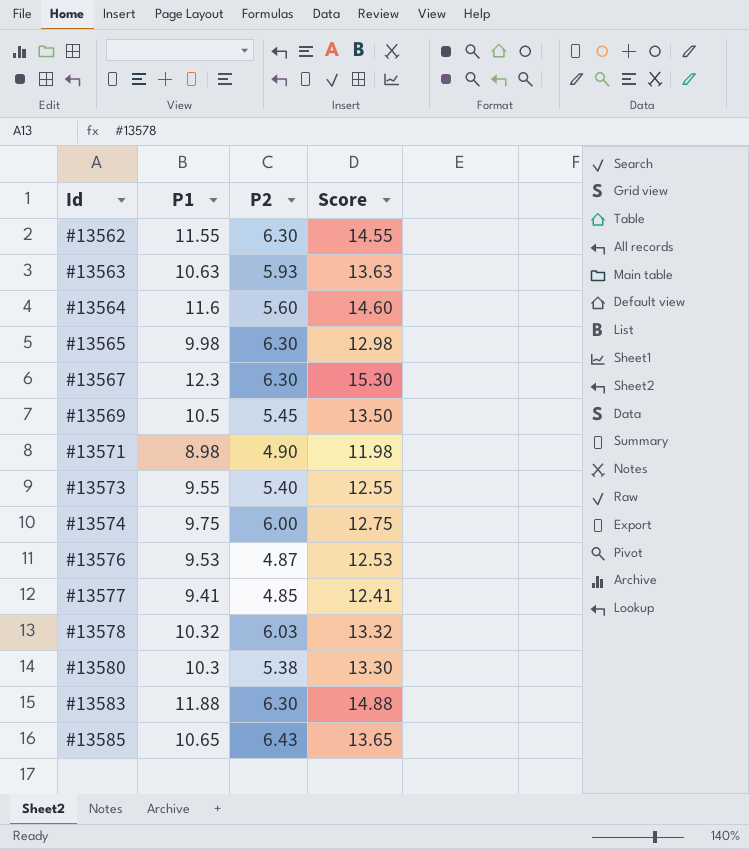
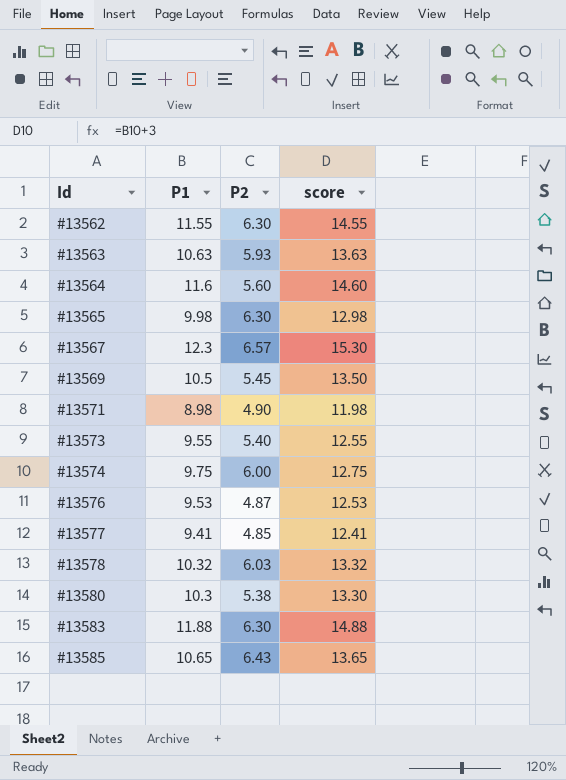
column name: Score -> score
#13567 | P2: 6.30 -> 6.57

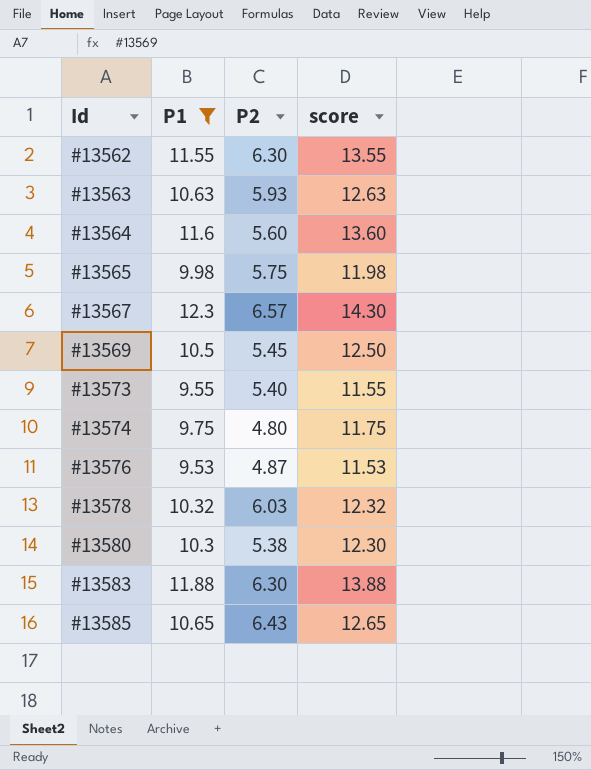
filter: none -> P1 >= 9.53
column score | formula: [P1] + 3 -> [P1] + 2
#13565 | P2: 6.30 -> 5.75
#13574 | P2: 6.00 -> 4.80

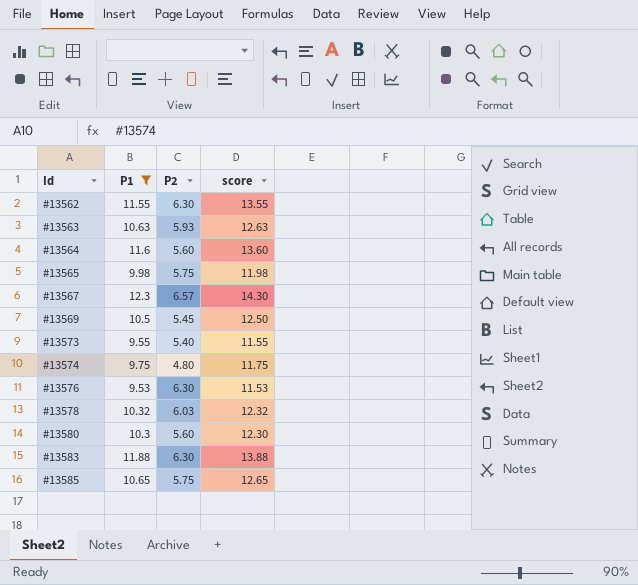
#13576 | P2: 4.87 -> 6.30
#13580 | P2: 5.38 -> 5.60
#13585 | P2: 6.43 -> 5.75

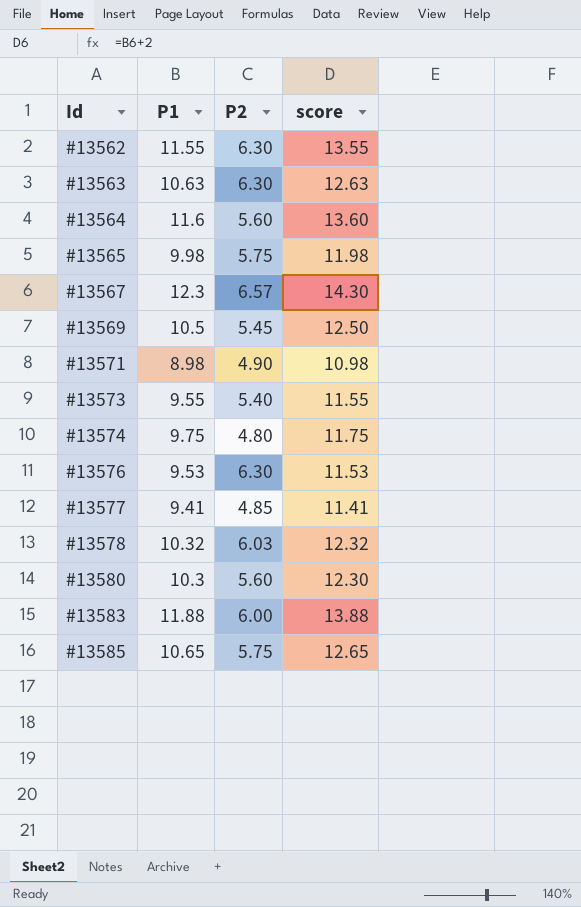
filter: P1 >= 9.53 -> none
#13563 | P2: 5.93 -> 6.30
#13583 | P2: 6.30 -> 6.00

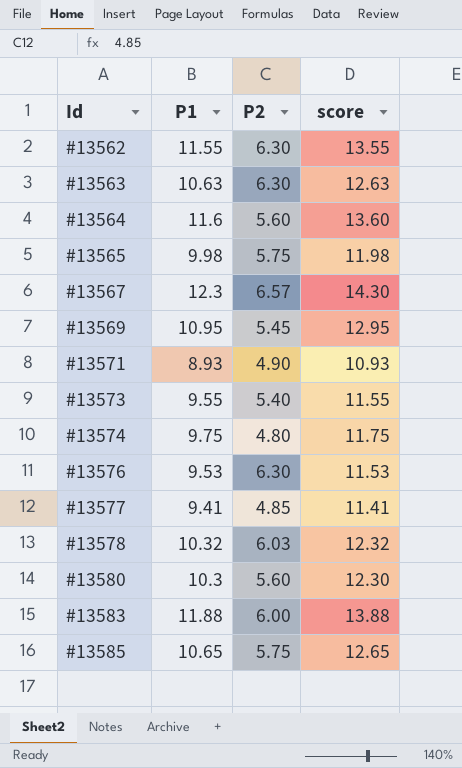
#13569 | P1: 10.5 -> 10.95
#13569 | score: 12.50 -> 12.95
#13571 | P1: 8.98 -> 8.93
#13571 | score: 10.98 -> 10.93

